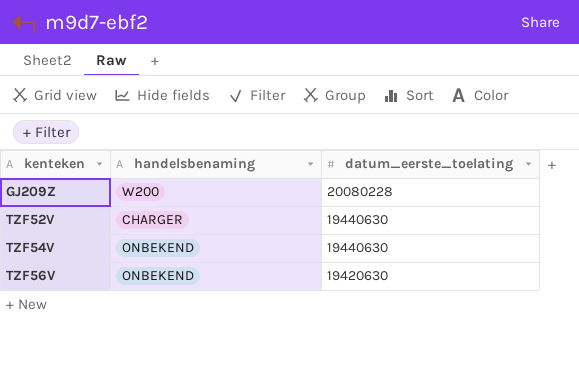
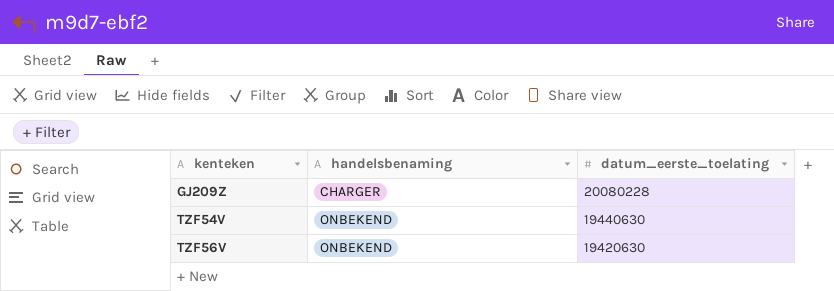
row TZF52V: CHARGER | 19440630 -> none
GJ209Z | handelsbenaming: W200 -> CHARGER

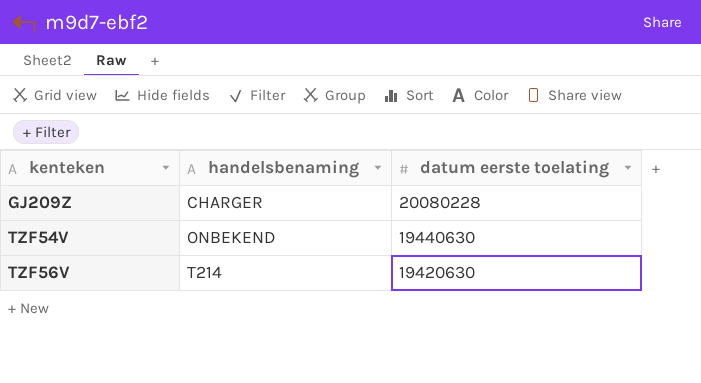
column name: datum_eerste_toelating -> datum eerste toelating
TZF56V | handelsbenaming: ONBEKEND -> T214

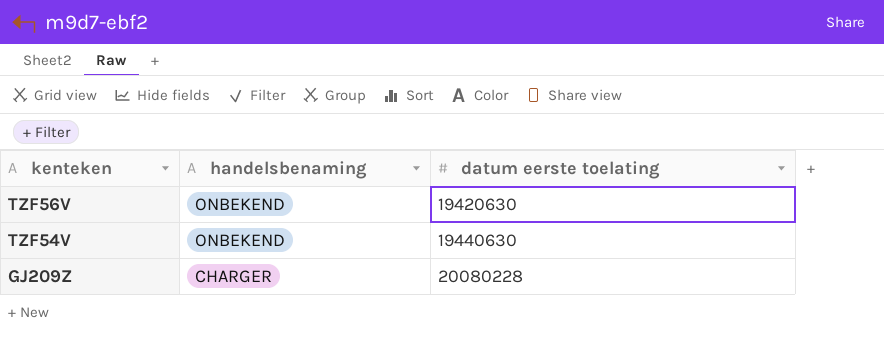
row order: kenteken ascending -> kenteken descending
TZF56V | handelsbenaming: T214 -> ONBEKEND

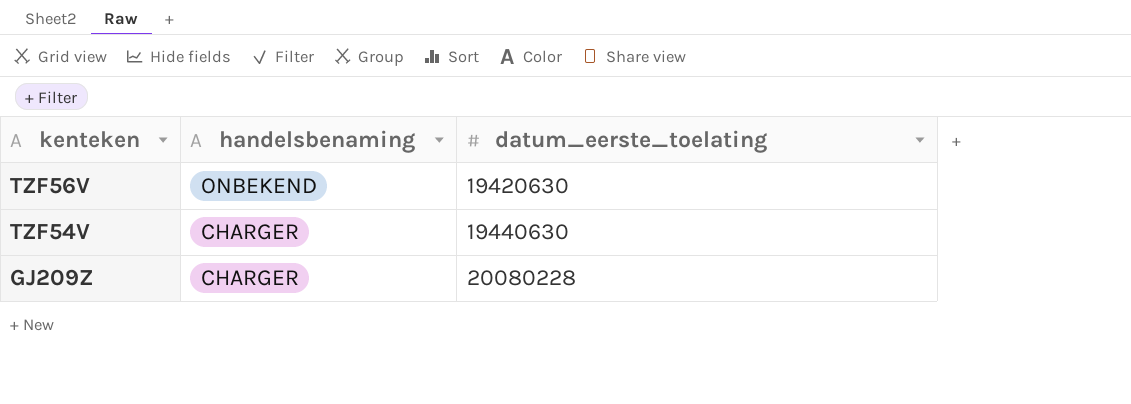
column name: datum eerste toelating -> datum_eerste_toelating
TZF54V | handelsbenaming: ONBEKEND -> CHARGER

